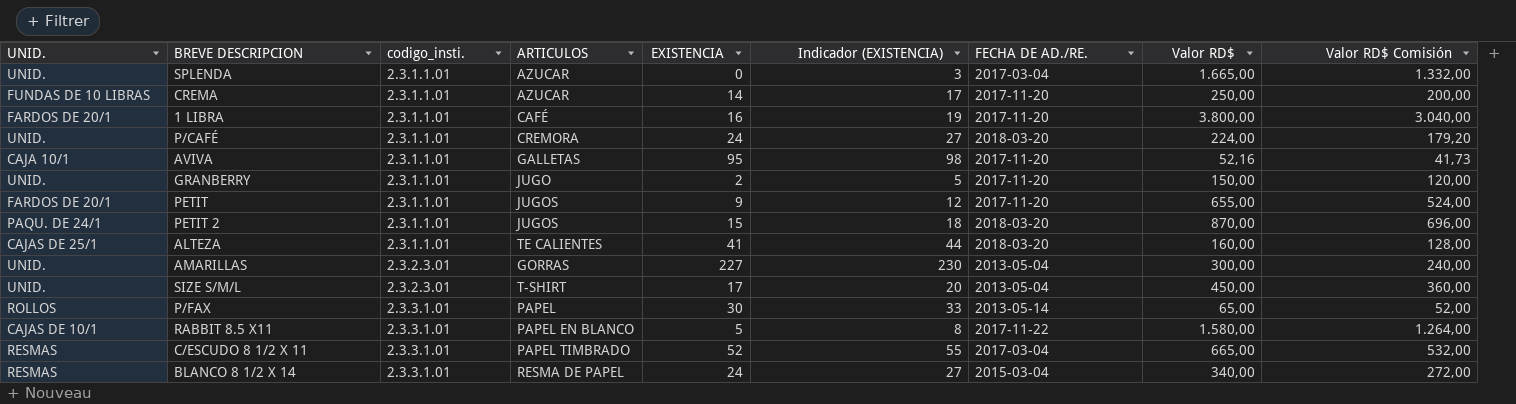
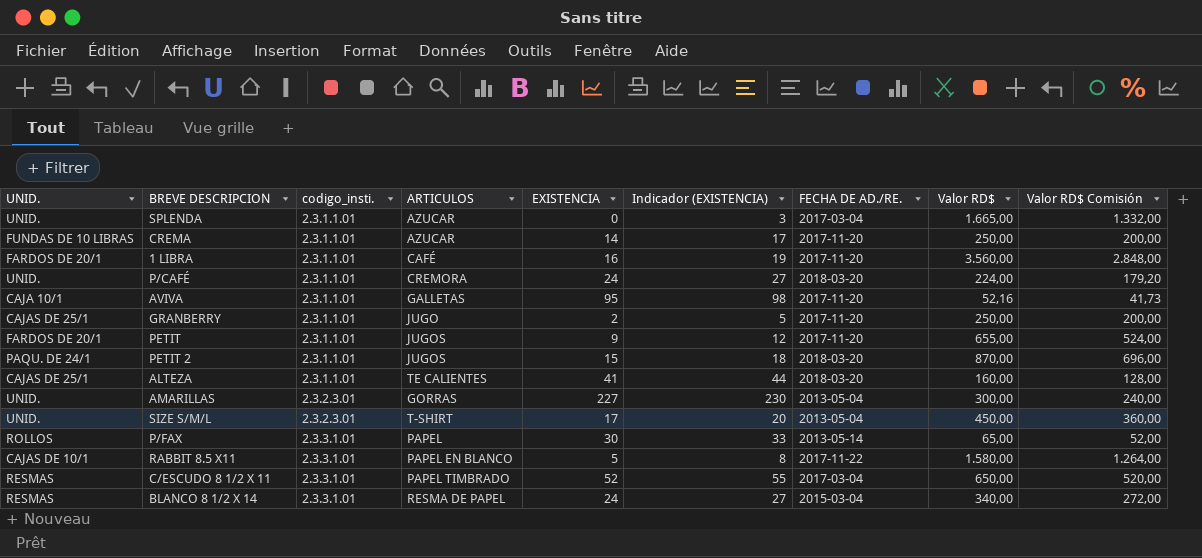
1 LIBRA | Valor RD$: 3.800,00 -> 3.560,00
1 LIBRA | Valor RD$ Comisión: 3.040,00 -> 2.848,00
GRANBERRY | UNID.: UNID. -> CAJAS DE 25/1
GRANBERRY | Valor RD$: 150,00 -> 250,00
GRANBERRY | Valor RD$ Comisión: 120,00 -> 200,00
C/ESCUDO 8 1/2 X 11 | Valor RD$: 665,00 -> 650,00
C/ESCUDO 8 1/2 X 11 | Valor RD$ Comisión: 532,00 -> 520,00

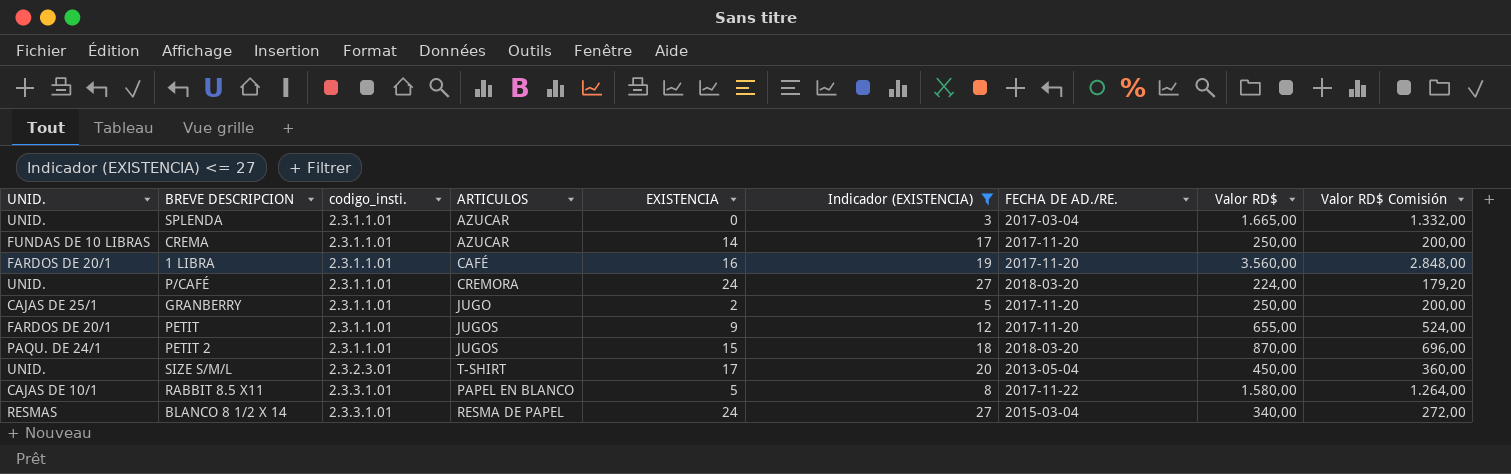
filter: none -> Indicador (EXISTENCIA) <= 27

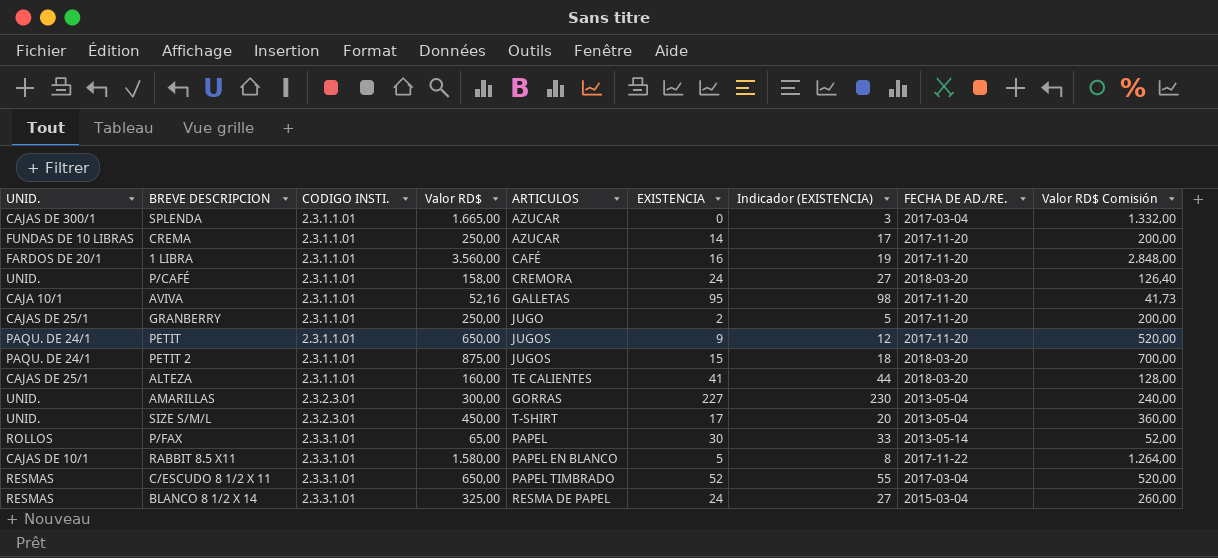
filter: Indicador (EXISTENCIA) <= 27 -> none
column name: codigo_insti. -> CODIGO INSTI.
column Valor RD$ | position: 8 -> 4
SPLENDA | UNID.: UNID. -> CAJAS DE 300/1
P/CAFÉ | Valor RD$: 224,00 -> 158,00
P/CAFÉ | Valor RD$ Comisión: 179,20 -> 126,40
PETIT | UNID.: FARDOS DE 20/1 -> PAQU. DE 24/1
PETIT | Valor RD$: 655,00 -> 650,00
PETIT | Valor RD$ Comisión: 524,00 -> 520,00
PETIT 2 | Valor RD$: 870,00 -> 875,00
PETIT 2 | Valor RD$ Comisión: 696,00 -> 700,00
BLANCO 8 1/2 X 14 | Valor RD$: 340,00 -> 325,00
BLANCO 8 1/2 X 14 | Valor RD$ Comisión: 272,00 -> 260,00

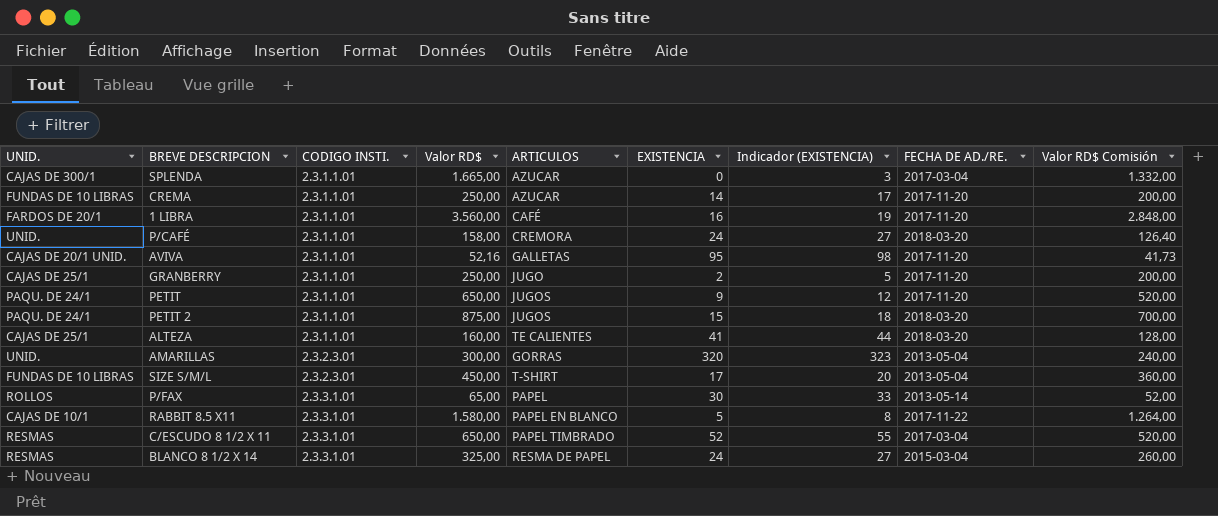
AVIVA | UNID.: CAJA 10/1 -> CAJAS DE 20/1 UNID.
AMARILLAS | EXISTENCIA: 227 -> 320
AMARILLAS | Indicador (EXISTENCIA): 230 -> 323
SIZE S/M/L | UNID.: UNID. -> FUNDAS DE 10 LIBRAS

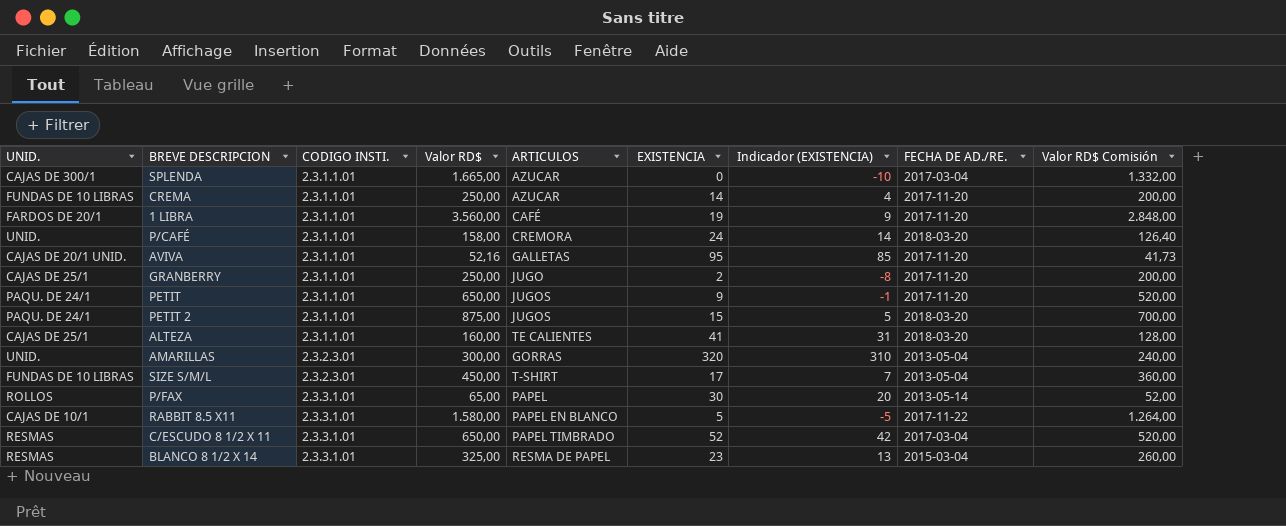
column Indicador (EXISTENCIA) | formula: [EXISTENCIA] + 3 -> [EXISTENCIA] - 10
1 LIBRA | EXISTENCIA: 16 -> 19
BLANCO 8 1/2 X 14 | EXISTENCIA: 24 -> 23

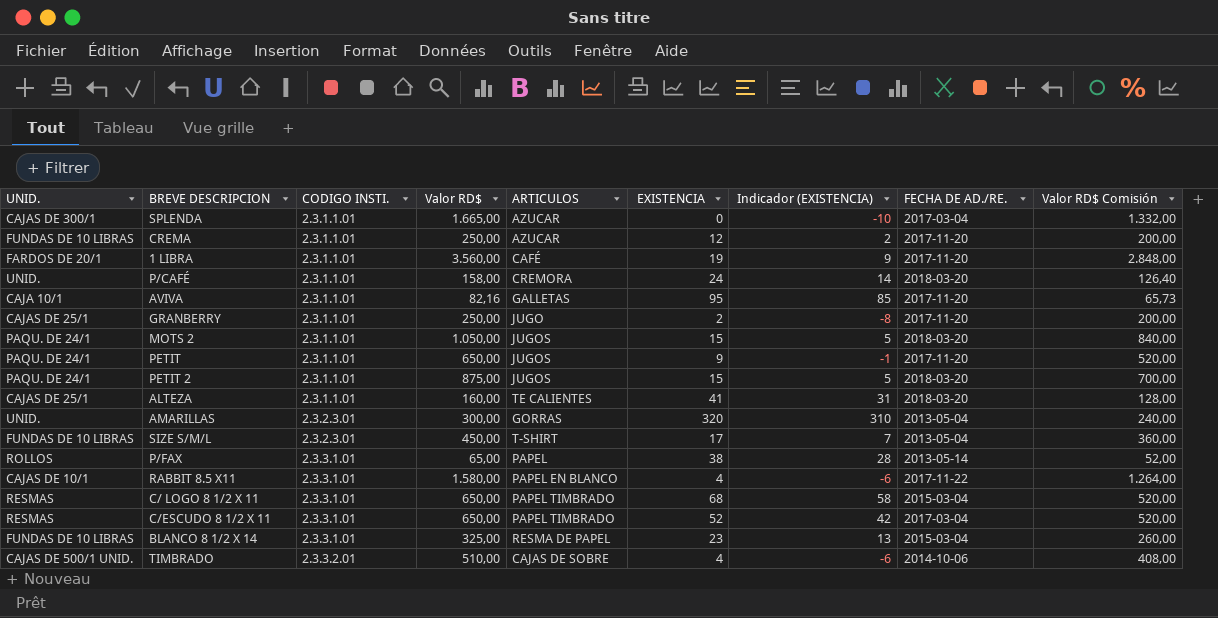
CREMA | EXISTENCIA: 14 -> 12
CREMA | Indicador (EXISTENCIA): 4 -> 2
AVIVA | UNID.: CAJAS DE 20/1 UNID. -> CAJA 10/1
AVIVA | Valor RD$: 52,16 -> 82,16
AVIVA | Valor RD$ Comisión: 41,73 -> 65,73
row MOTS 2: none -> PAQU. DE 24/1 | 2.3.1.1.01 | 1.050,00 | JUGOS | 15 | 5 | 2018-03-20 | 840,00
P/FAX | EXISTENCIA: 30 -> 38
P/FAX | Indicador (EXISTENCIA): 20 -> 28
RABBIT 8.5 X11 | EXISTENCIA: 5 -> 4
RABBIT 8.5 X11 | Indicador (EXISTENCIA): -5 -> -6
row C/ LOGO 8 1/2 X 11: none -> RESMAS | 2.3.3.1.01 | 650,00 | PAPEL TIMBRADO | 68 | 58 | 2015-03-04 | 520,00
BLANCO 8 1/2 X 14 | UNID.: RESMAS -> FUNDAS DE 10 LIBRAS
row TIMBRADO: none -> CAJAS DE 500/1 UNID. | 2.3.3.2.01 | 510,00 | CAJAS DE SOBRE | 4 | -6 | 2014-10-06 | 408,00

